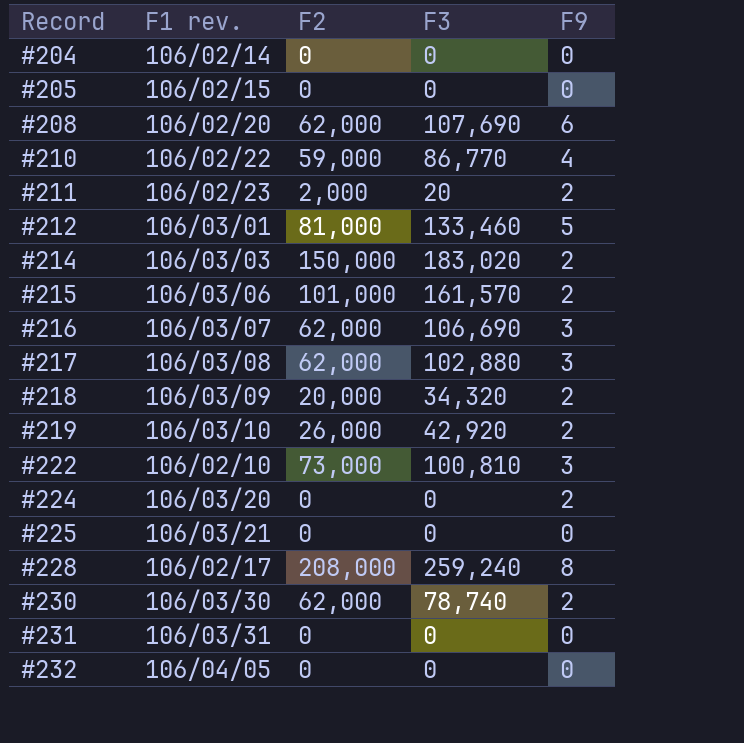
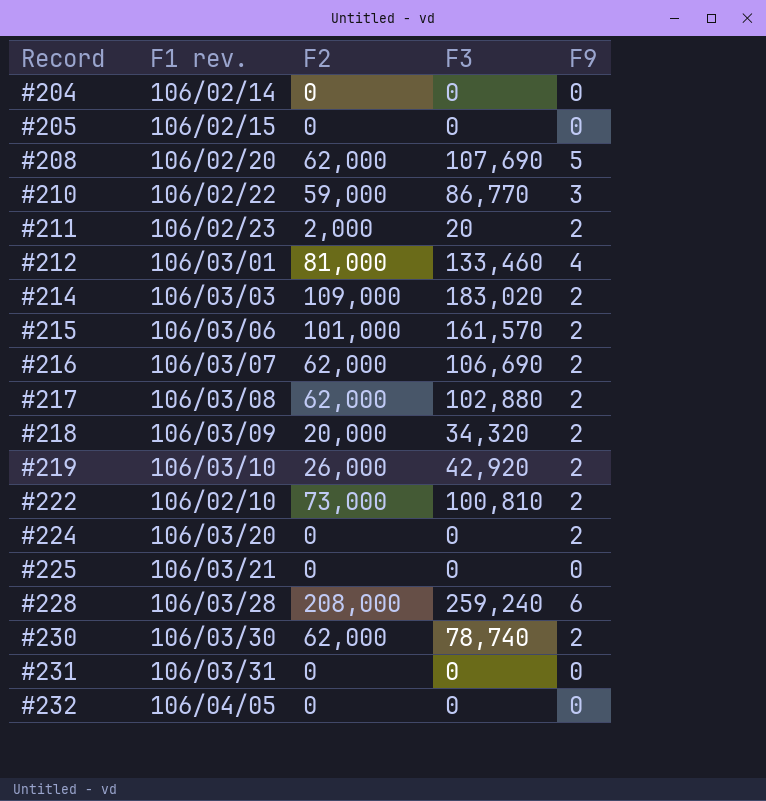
#208 | F9: 6 -> 5
#210 | F9: 4 -> 3
#212 | F9: 5 -> 4
#214 | F2: 150,000 -> 109,000
#216 | F9: 3 -> 2
#217 | F9: 3 -> 2
#222 | F9: 3 -> 2
#228 | F1 rev.: 106/02/17 -> 106/03/28
#228 | F9: 8 -> 6

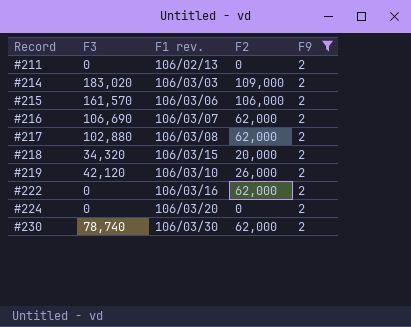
filter: none -> F9 = 2
column F3 | position: 4 -> 2
#211 | F3: 20 -> 0
#211 | F1 rev.: 106/02/23 -> 106/02/13
#211 | F2: 2,000 -> 0
#215 | F2: 101,000 -> 106,000
#218 | F1 rev.: 106/03/09 -> 106/03/15
#219 | F3: 42,920 -> 42,120
#222 | F3: 100,810 -> 0
#222 | F1 rev.: 106/02/10 -> 106/03/16
#222 | F2: 73,000 -> 62,000

